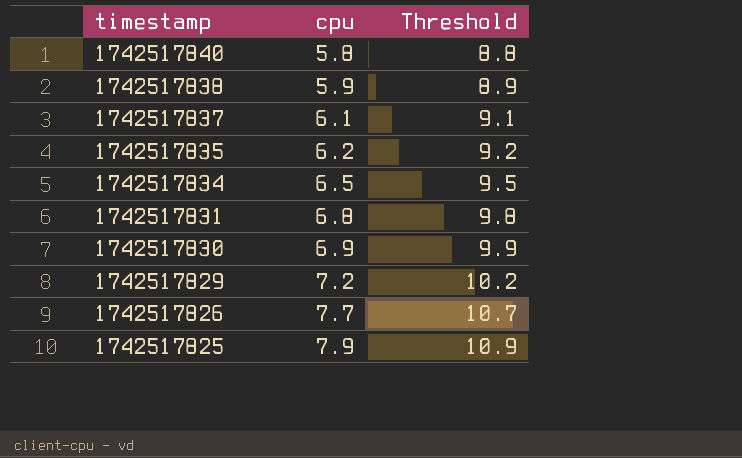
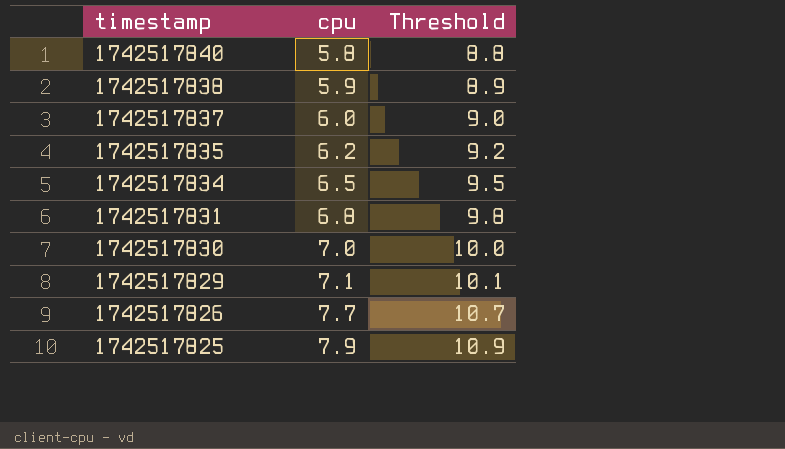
1742517837 | cpu: 6.1 -> 6.0
1742517837 | Threshold: 9.1 -> 9.0
1742517830 | cpu: 6.9 -> 7.0
1742517830 | Threshold: 9.9 -> 10.0
1742517829 | cpu: 7.2 -> 7.1
1742517829 | Threshold: 10.2 -> 10.1

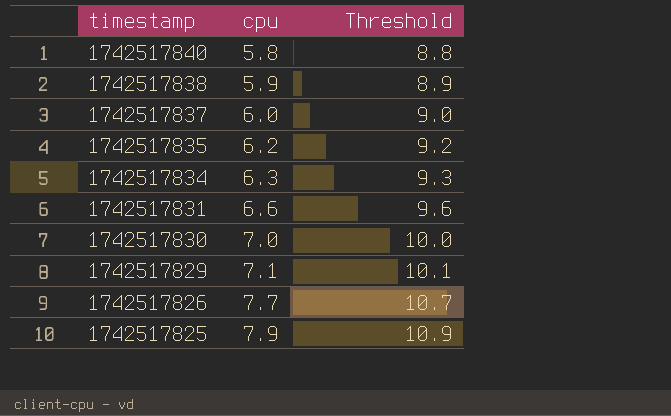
1742517834 | cpu: 6.5 -> 6.3
1742517834 | Threshold: 9.5 -> 9.3
1742517831 | cpu: 6.8 -> 6.6
1742517831 | Threshold: 9.8 -> 9.6

